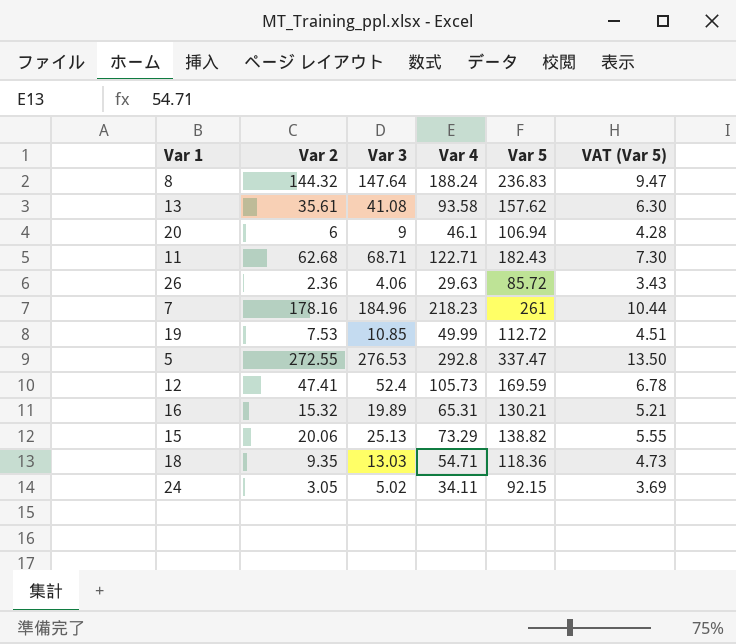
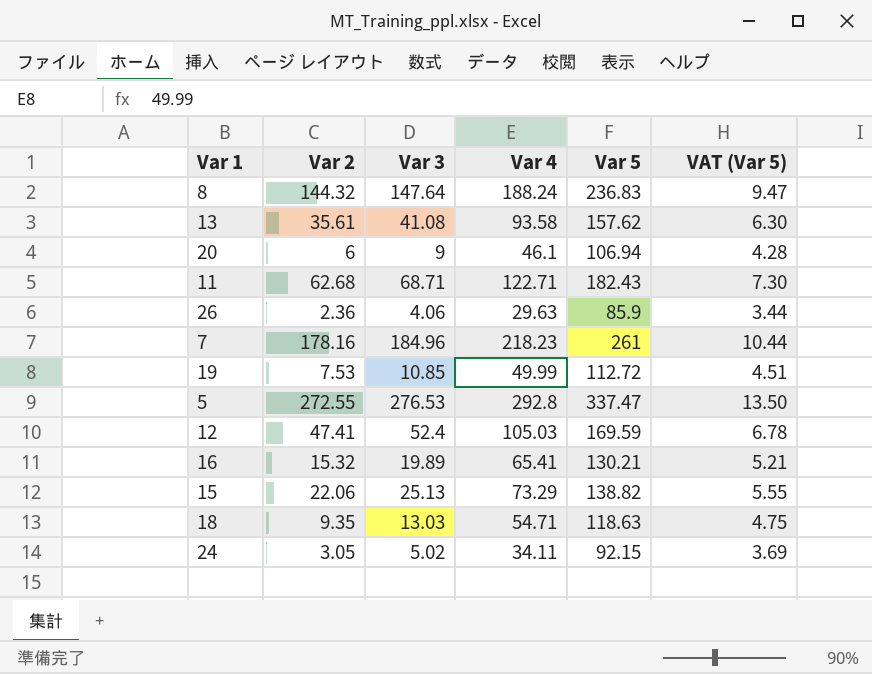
26 | Var 5: 85.72 -> 85.9
26 | VAT (Var 5): 3.43 -> 3.44
12 | Var 4: 105.73 -> 105.03
16 | Var 4: 65.31 -> 65.41
15 | Var 2: 20.06 -> 22.06
18 | Var 5: 118.36 -> 118.63
18 | VAT (Var 5): 4.73 -> 4.75

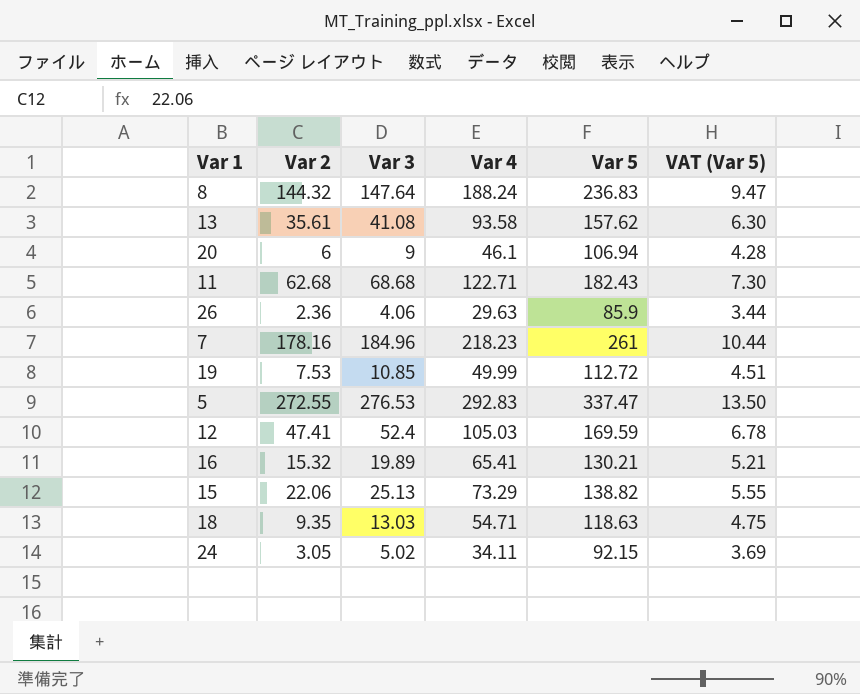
11 | Var 3: 68.71 -> 68.68
5 | Var 4: 292.8 -> 292.83

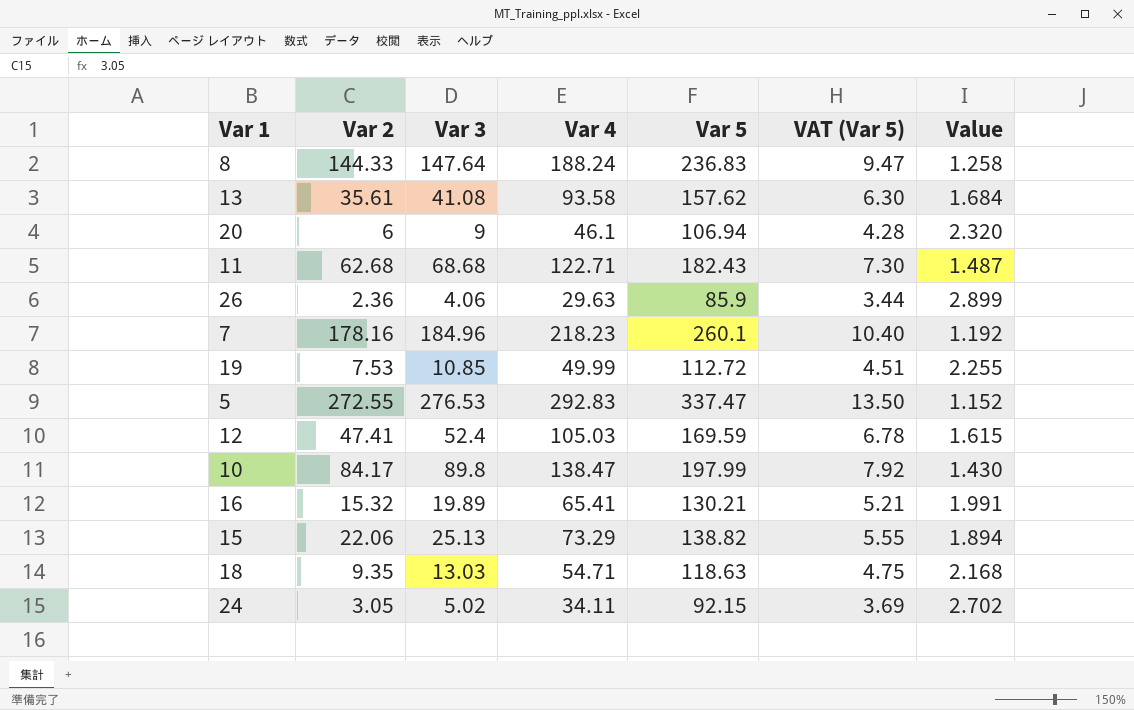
column Value | formula: none -> [Var 5] / [Var 4]
8 | Var 2: 144.32 -> 144.33
7 | Var 5: 261 -> 260.1
7 | VAT (Var 5): 10.44 -> 10.40
row 10: none -> 84.17 | 89.8 | 138.47 | 197.99 | 7.92 | 1.430

